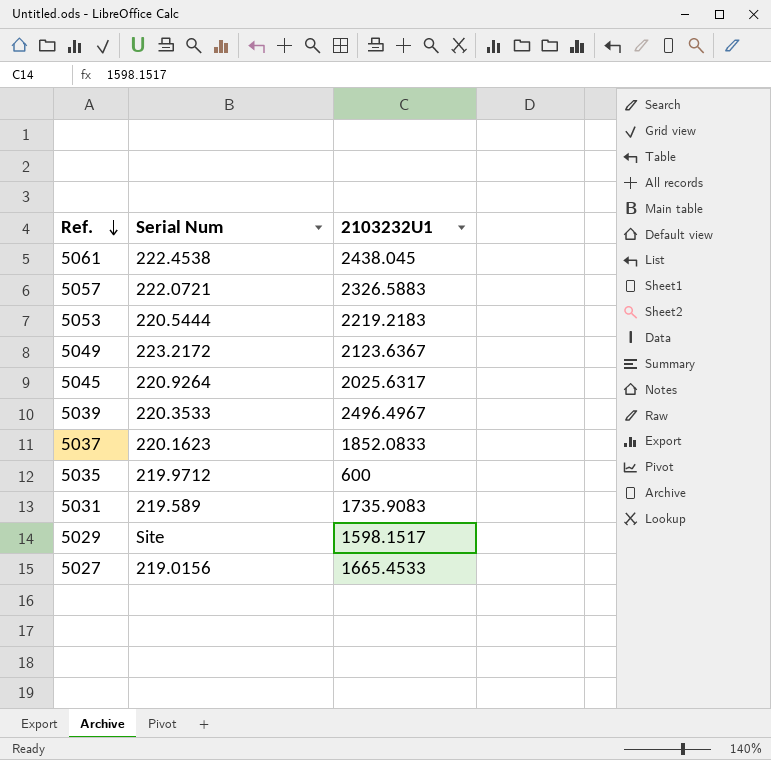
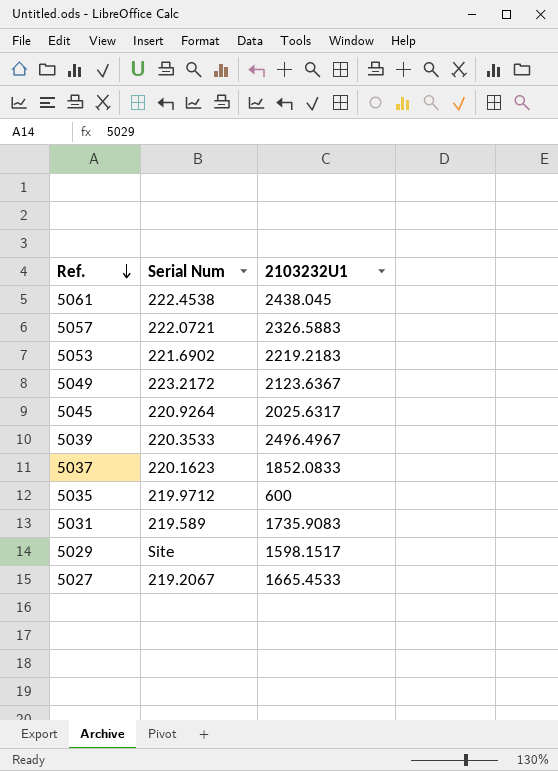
5053 | Serial Num: 220.5444 -> 221.6902
5027 | Serial Num: 219.0156 -> 219.2067

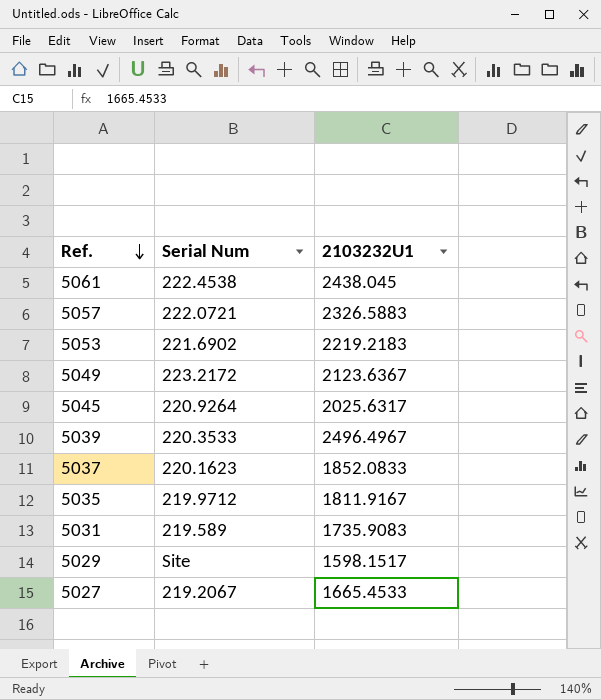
5035 | 2103232U1: 600 -> 1811.9167

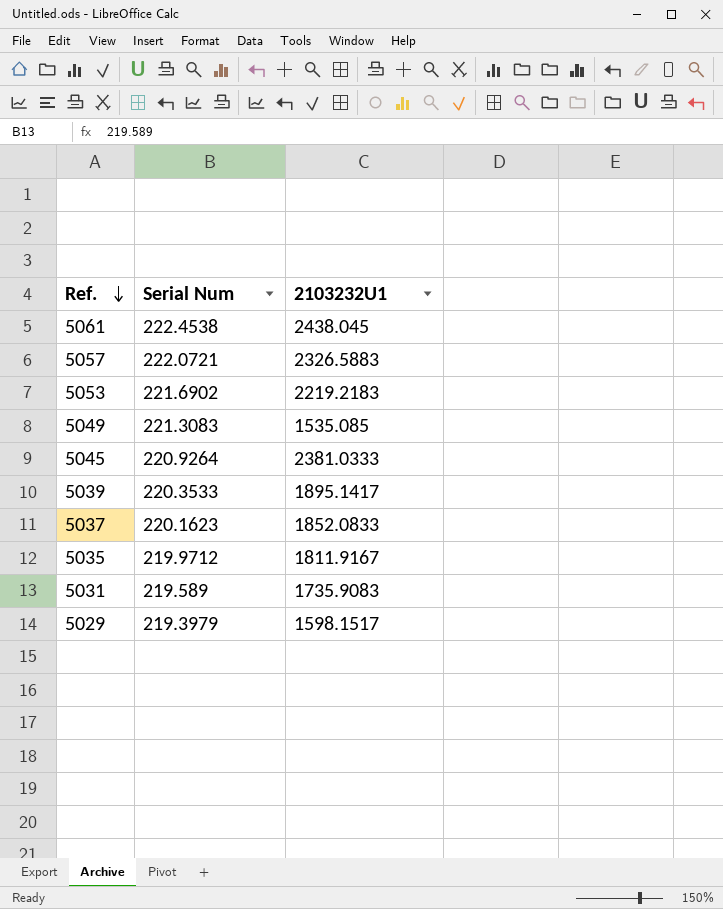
row 5027: 219.2067 | 1665.4533 -> none
5049 | Serial Num: 223.2172 -> 221.3083
5049 | 2103232U1: 2123.6367 -> 1535.085
5045 | 2103232U1: 2025.6317 -> 2381.0333
5039 | 2103232U1: 2496.4967 -> 1895.1417
5029 | Serial Num: Site -> 219.3979

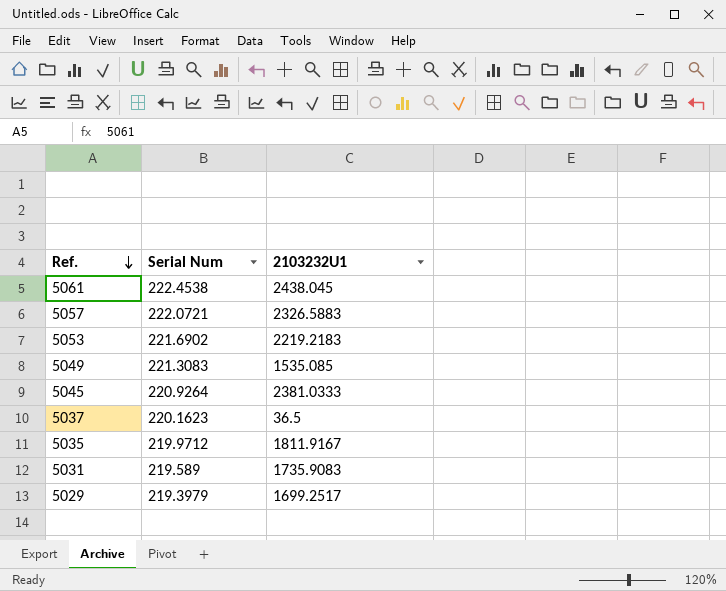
row 5039: 220.3533 | 1895.1417 -> none
5037 | 2103232U1: 1852.0833 -> 36.5
5029 | 2103232U1: 1598.1517 -> 1699.2517

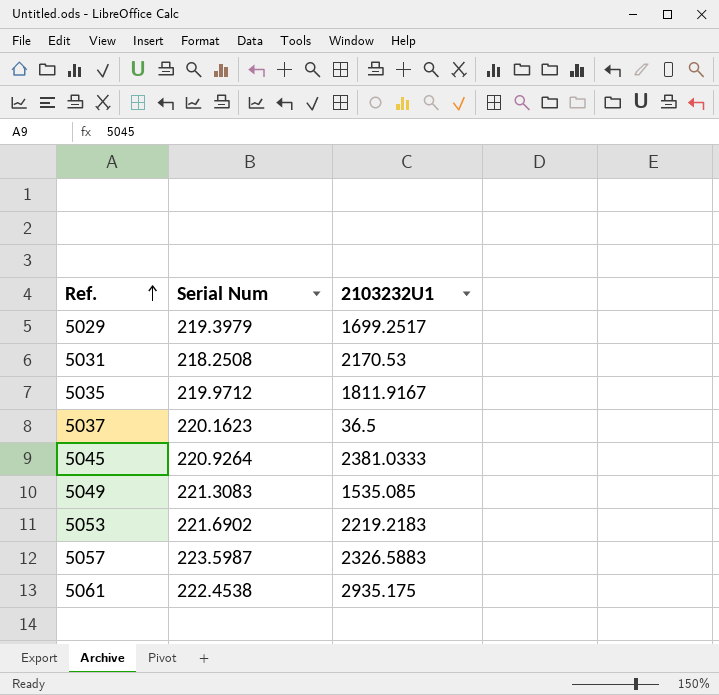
row order: Ref. descending -> Ref. ascending
5031 | Serial Num: 219.589 -> 218.2508
5031 | 2103232U1: 1735.9083 -> 2170.53
5057 | Serial Num: 222.0721 -> 223.5987
5061 | 2103232U1: 2438.045 -> 2935.175

